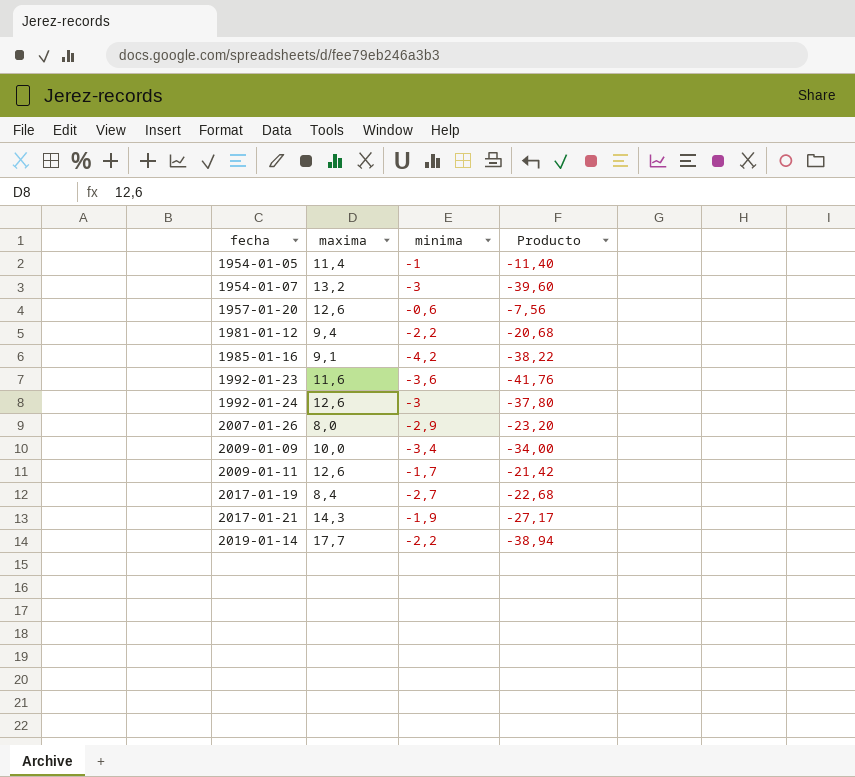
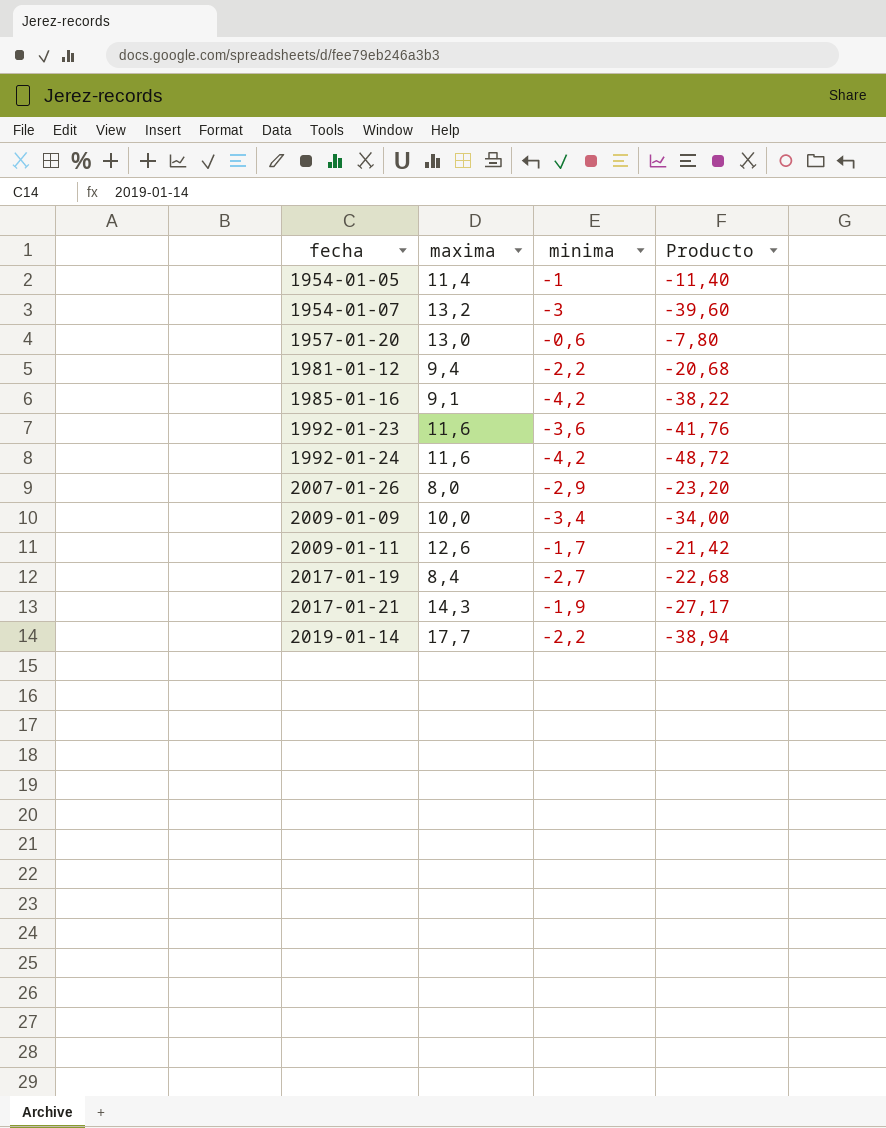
1957-01-20 | maxima: 12,6 -> 13,0
1957-01-20 | Producto: -7,56 -> -7,80
1992-01-24 | maxima: 12,6 -> 11,6
1992-01-24 | minima: -3 -> -4,2
1992-01-24 | Producto: -37,80 -> -48,72

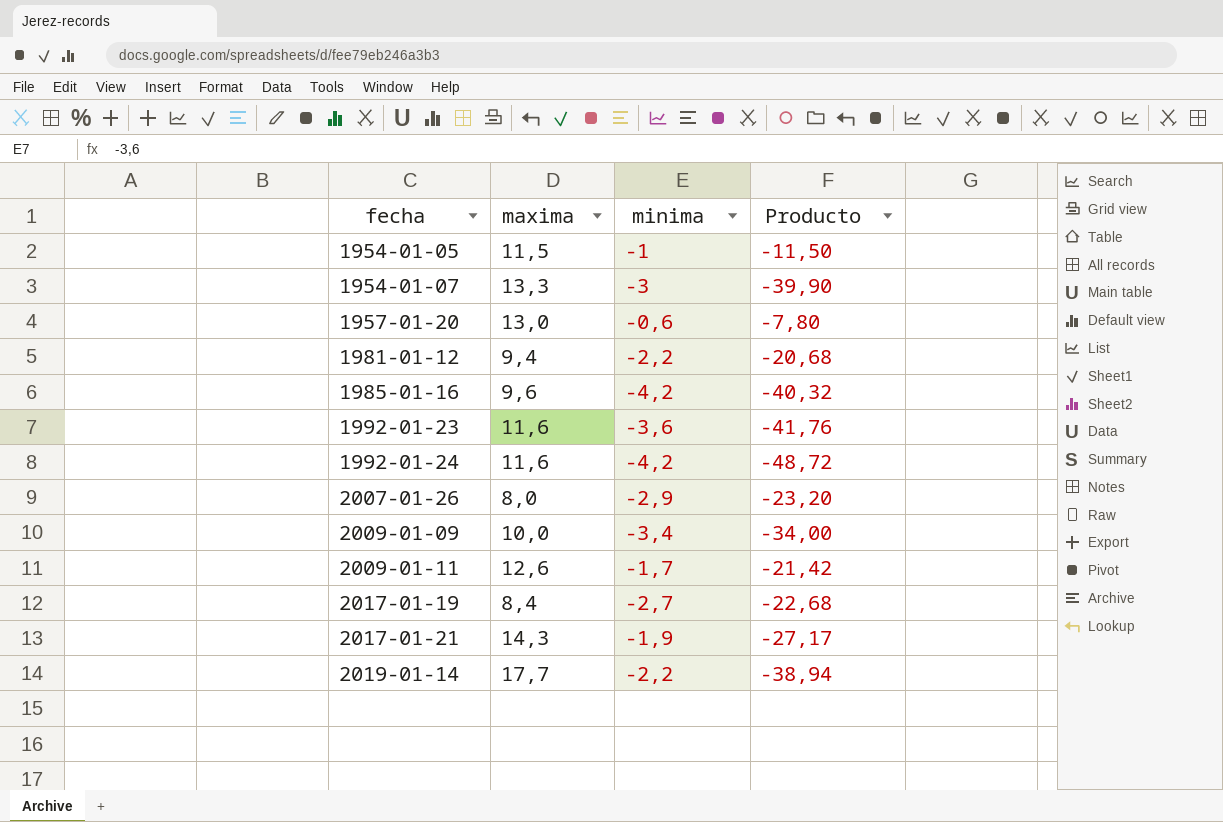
1954-01-05 | maxima: 11,4 -> 11,5
1954-01-05 | Producto: -11,40 -> -11,50
1954-01-07 | maxima: 13,2 -> 13,3
1954-01-07 | Producto: -39,60 -> -39,90
1985-01-16 | maxima: 9,1 -> 9,6
1985-01-16 | Producto: -38,22 -> -40,32

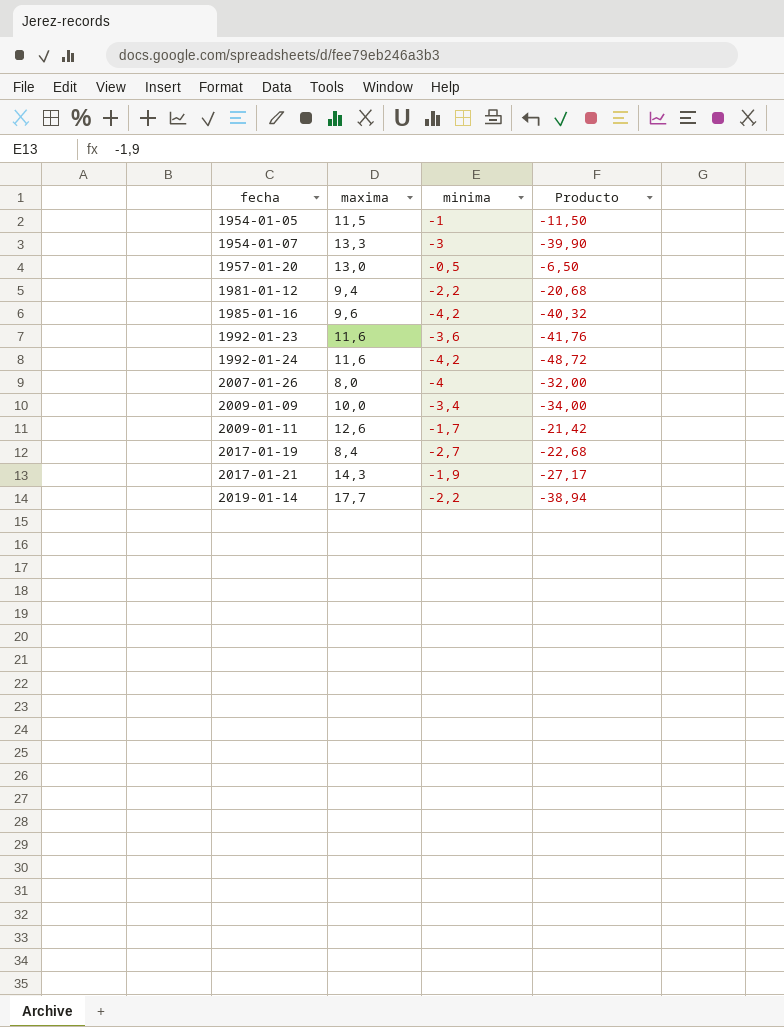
1957-01-20 | minima: -0,6 -> -0,5
1957-01-20 | Producto: -7,80 -> -6,50
2007-01-26 | minima: -2,9 -> -4
2007-01-26 | Producto: -23,20 -> -32,00

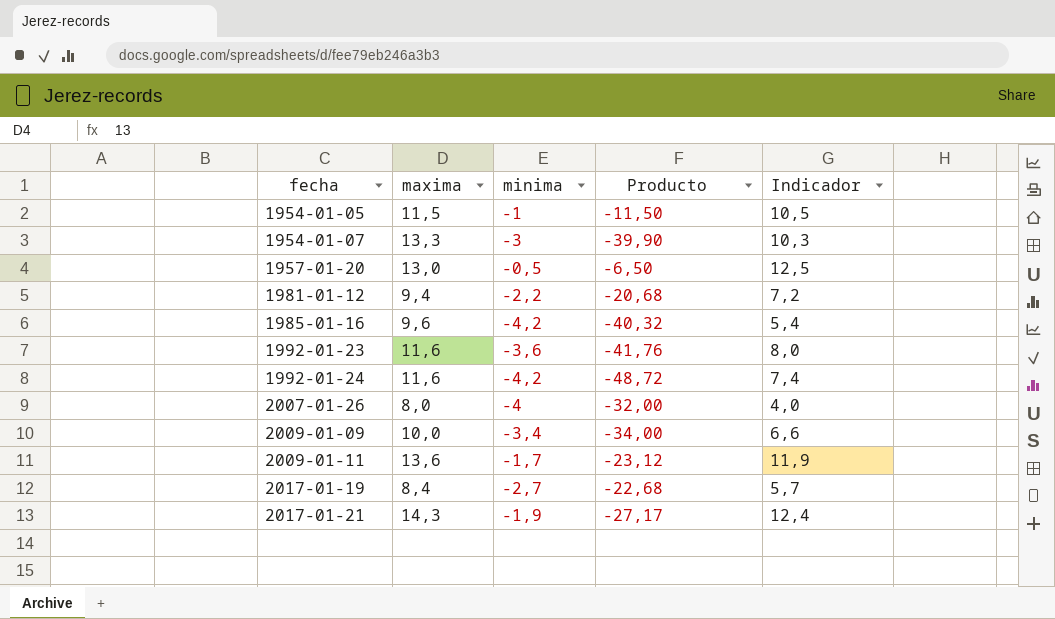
column Indicador | formula: none -> [maxima] + [minima]
row 2019-01-14: 17,7 | -2,2 | -38,94 -> none
2009-01-11 | maxima: 12,6 -> 13,6
2009-01-11 | Producto: -21,42 -> -23,12

